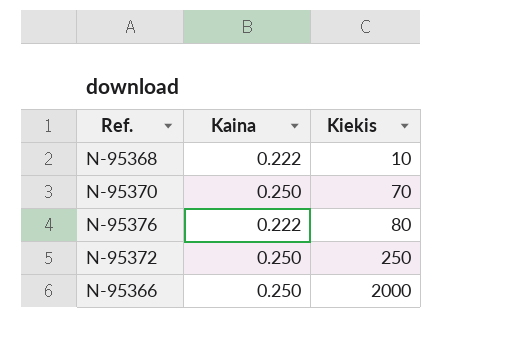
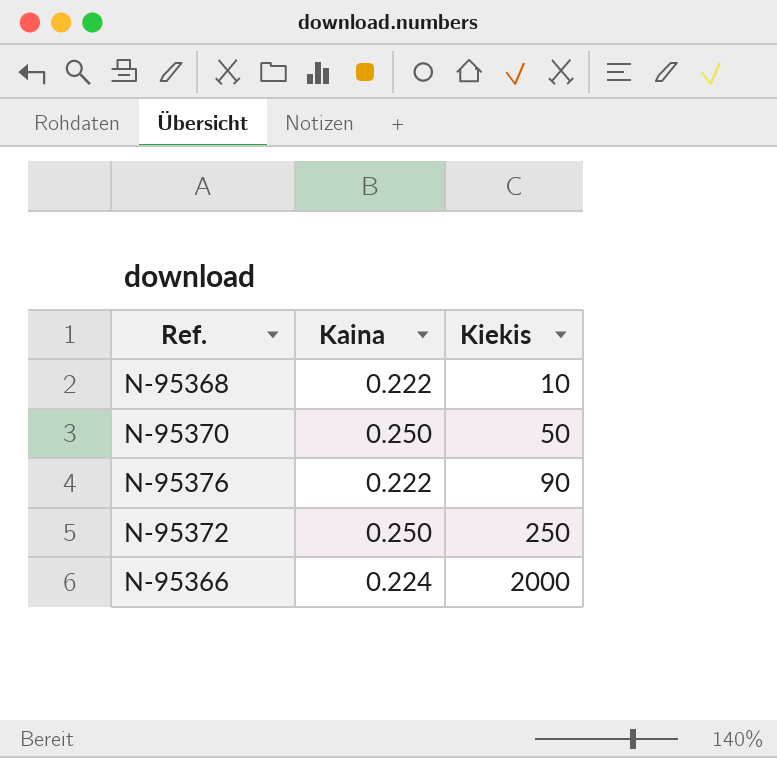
N-95370 | Kiekis: 70 -> 50
N-95376 | Kiekis: 80 -> 90
N-95366 | Kaina: 0.250 -> 0.224

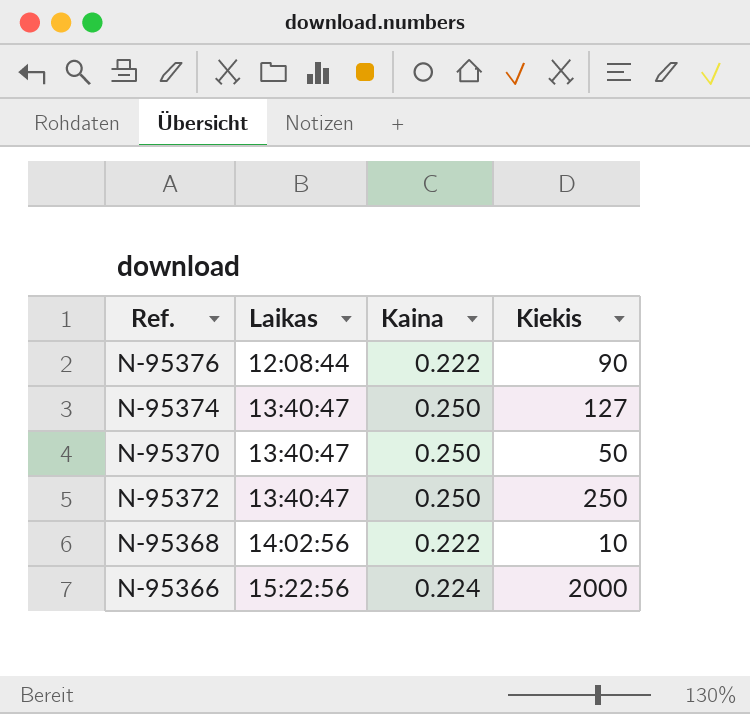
row order: Kiekis ascending -> Laikas ascending
column Laikas | position: none -> 2
row N-95374: none -> 13:40:47 | 0.250 | 127

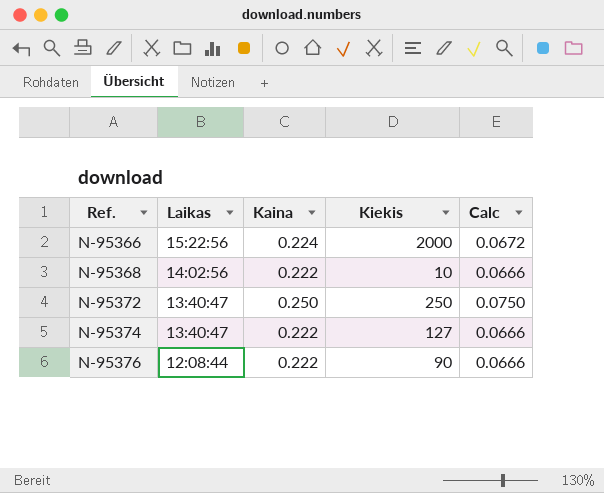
row order: Laikas ascending -> Ref. ascending
column Calc | formula: none -> [Kaina] * 0.3
row N-95370: 13:40:47 | 0.250 | 50 -> none
N-95374 | Kaina: 0.250 -> 0.222

